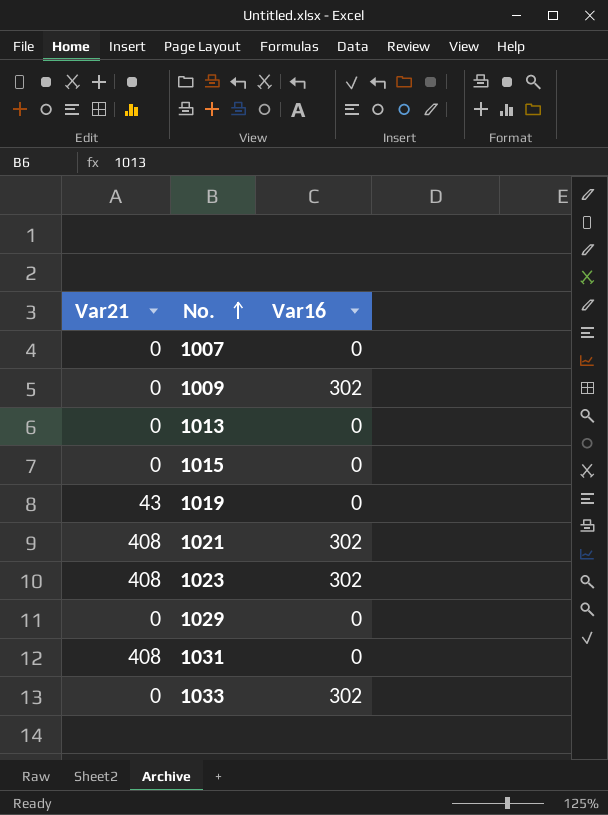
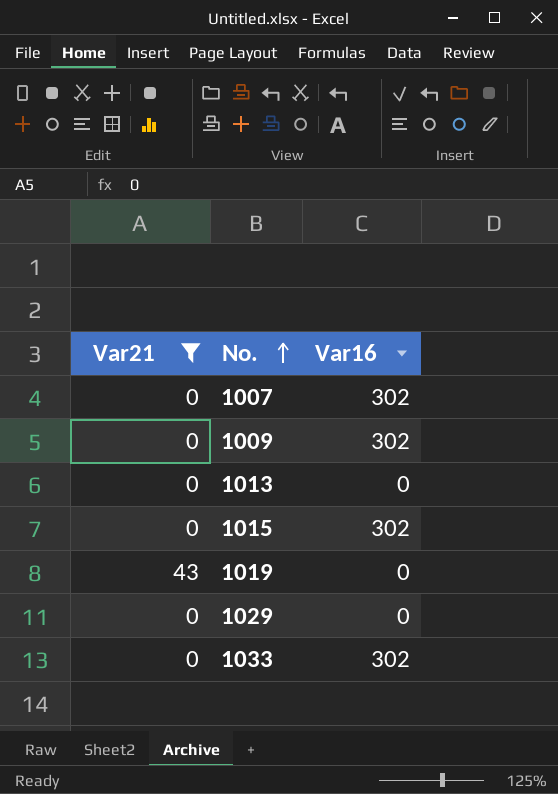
filter: none -> Var21 != 408
1007 | Var16: 0 -> 302
1015 | Var16: 0 -> 302

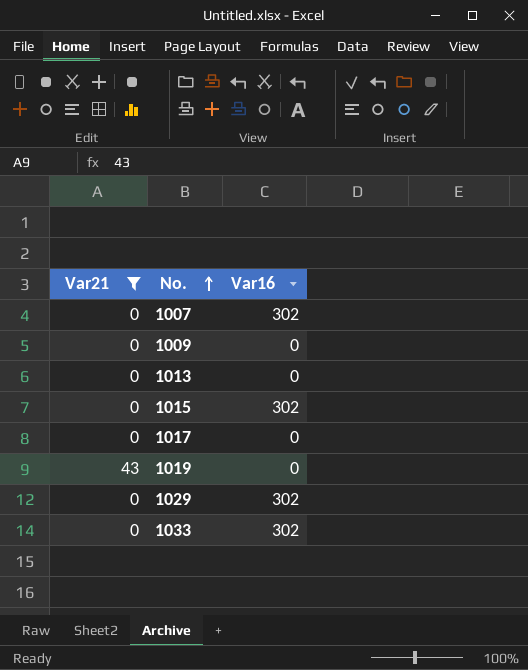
1009 | Var16: 302 -> 0
row 1017: none -> 0 | 0
1029 | Var16: 0 -> 302

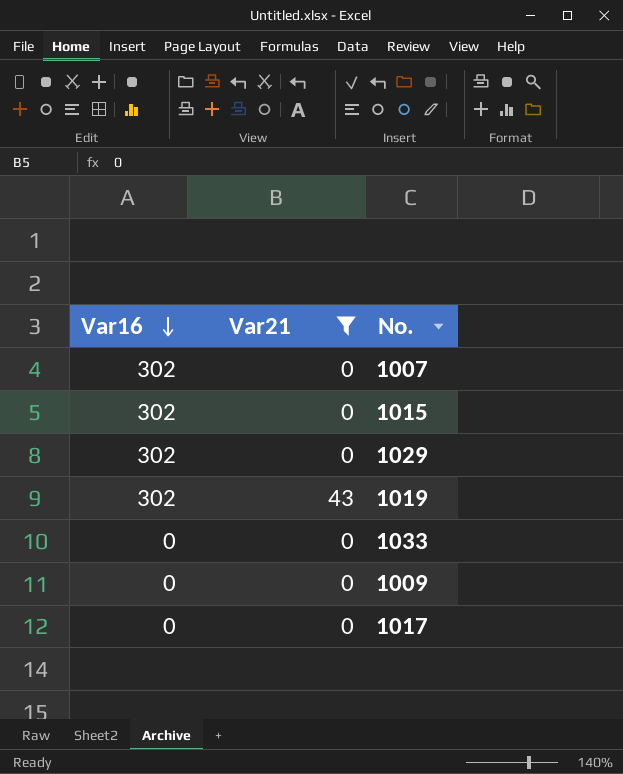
row order: No. ascending -> Var16 descending
column Var16 | position: 3 -> 1
row 1013: 0 | 0 -> none
1019 | Var16: 0 -> 302
1033 | Var16: 302 -> 0

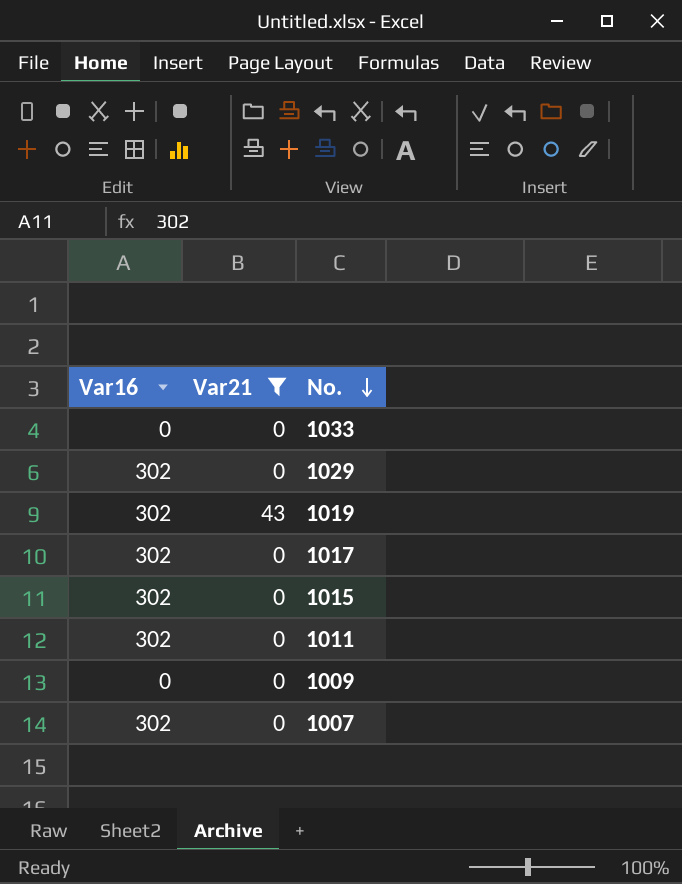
row order: Var16 descending -> No. descending
1017 | Var16: 0 -> 302
row 1011: none -> 302 | 0

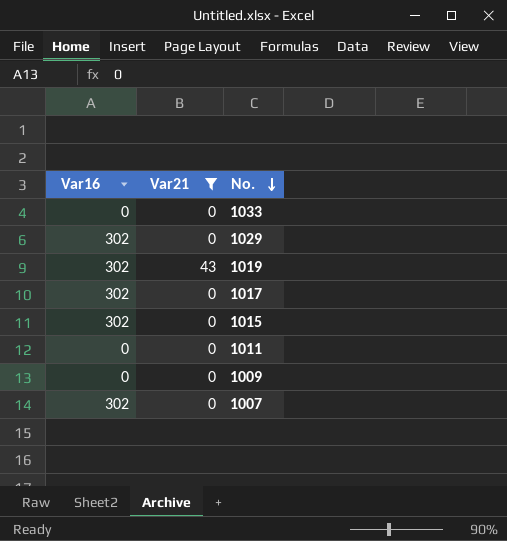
1011 | Var16: 302 -> 0

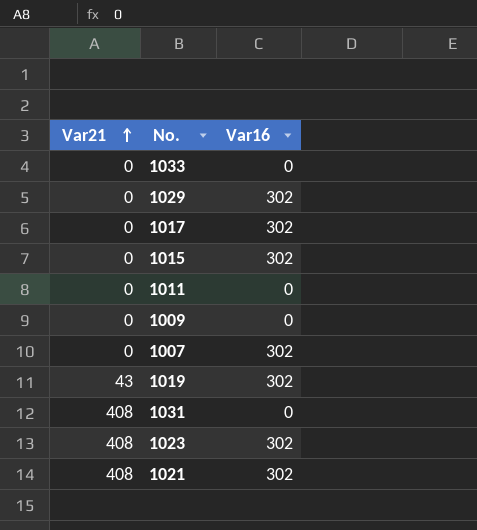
filter: Var21 != 408 -> none
row order: No. descending -> Var21 ascending
column Var16 | position: 1 -> 3

